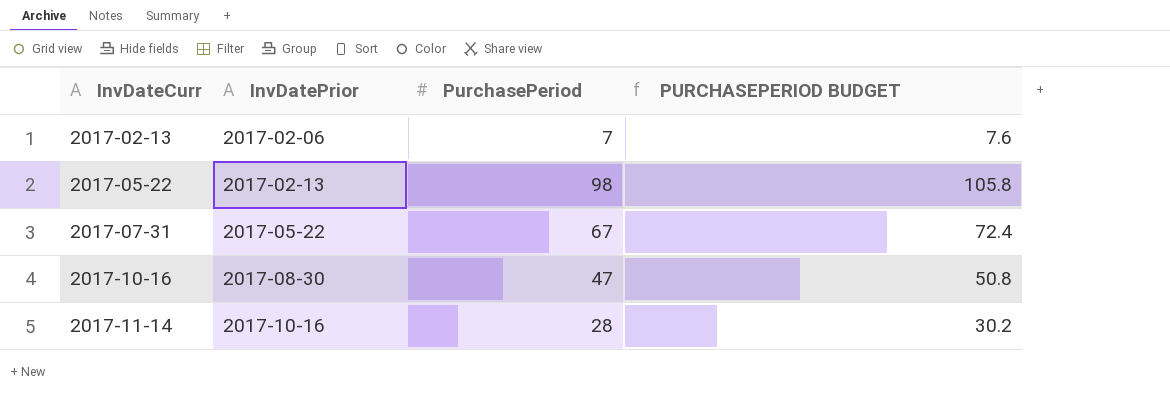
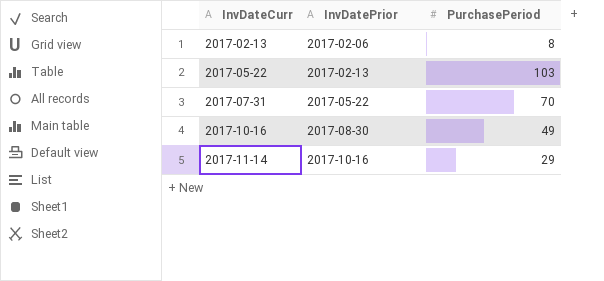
column PURCHASEPERIOD BUDGET | formula: [PurchasePeriod] * 1.08 -> none
2017-02-13 | PurchasePeriod: 7 -> 8
2017-05-22 | PurchasePeriod: 98 -> 103
2017-07-31 | PurchasePeriod: 67 -> 70
2017-10-16 | PurchasePeriod: 47 -> 49
2017-11-14 | PurchasePeriod: 28 -> 29

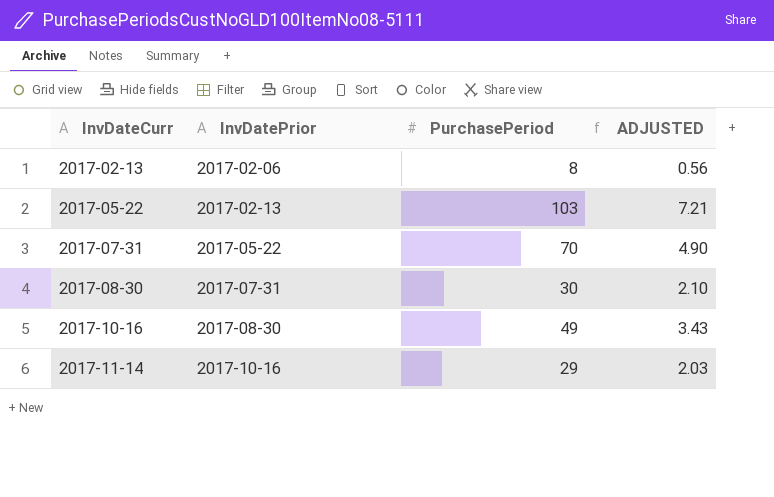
column ADJUSTED | formula: none -> [PurchasePeriod] * 0.07
row 2017-08-30: none -> 2017-07-31 | 30 | 2.10

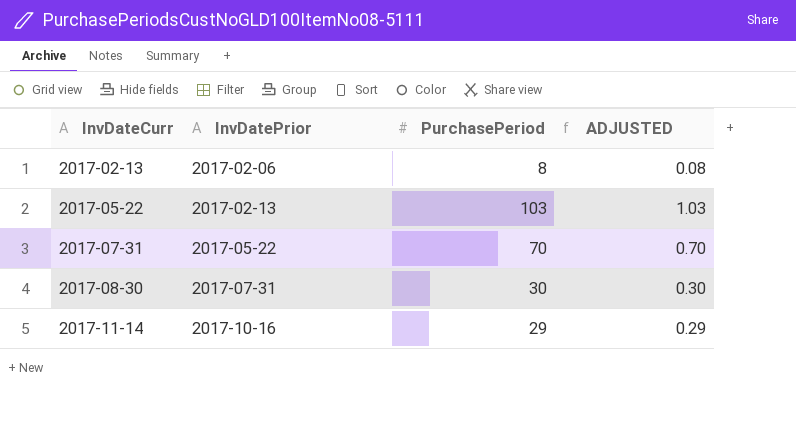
column ADJUSTED | formula: [PurchasePeriod] * 0.07 -> [PurchasePeriod] * 0.01
row 2017-10-16: 2017-08-30 | 49 | 3.43 -> none

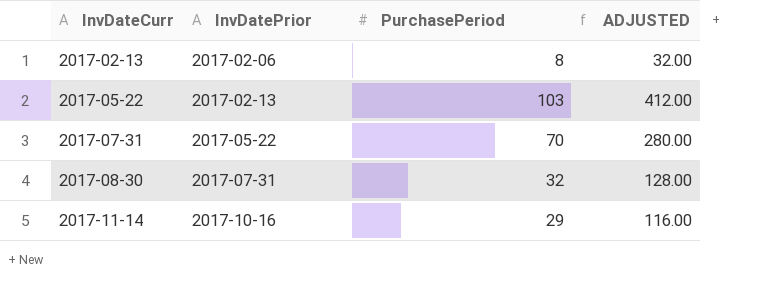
column ADJUSTED | formula: [PurchasePeriod] * 0.01 -> [PurchasePeriod] * 4
2017-08-30 | PurchasePeriod: 30 -> 32

